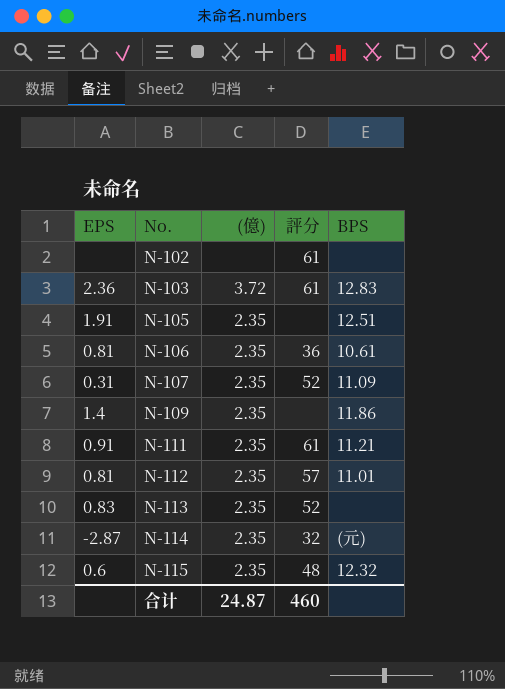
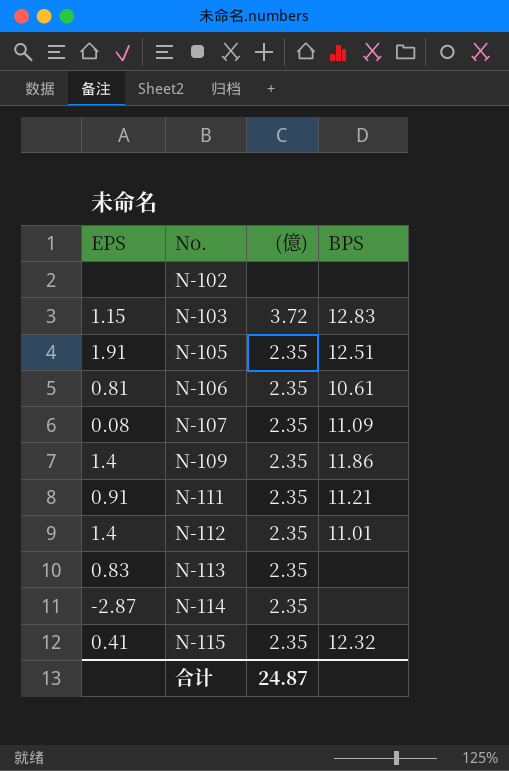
column 評分 | position: 4 -> none
N-103 | EPS: 2.36 -> 1.15
N-107 | EPS: 0.31 -> 0.08
N-112 | EPS: 0.81 -> 1.4
N-114 | BPS: (元) -> none
N-115 | EPS: 0.6 -> 0.41

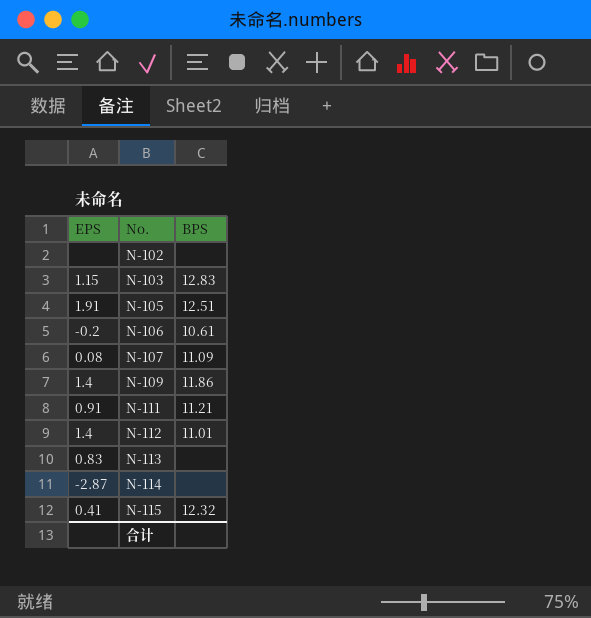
column (億) | position: 3 -> none
N-106 | EPS: 0.81 -> -0.2

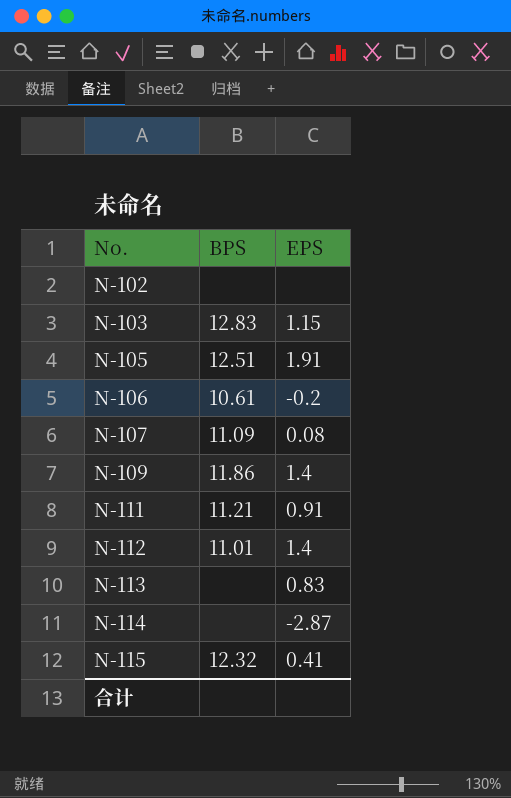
column EPS | position: 1 -> 3

